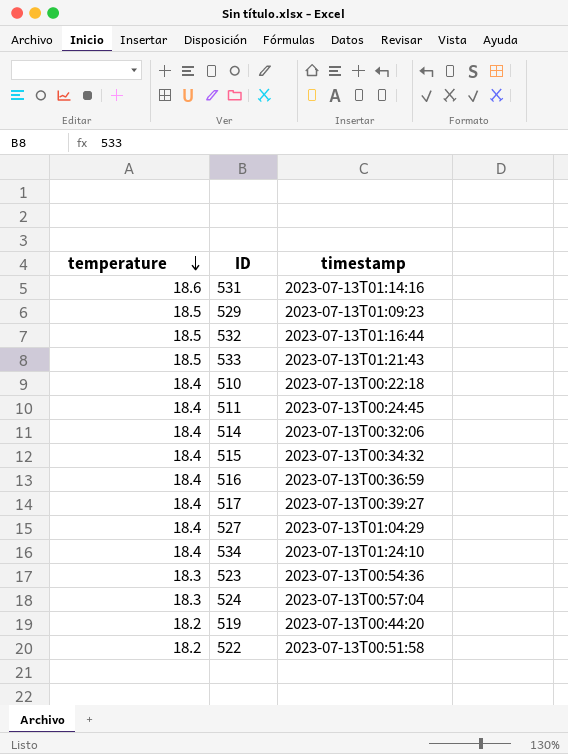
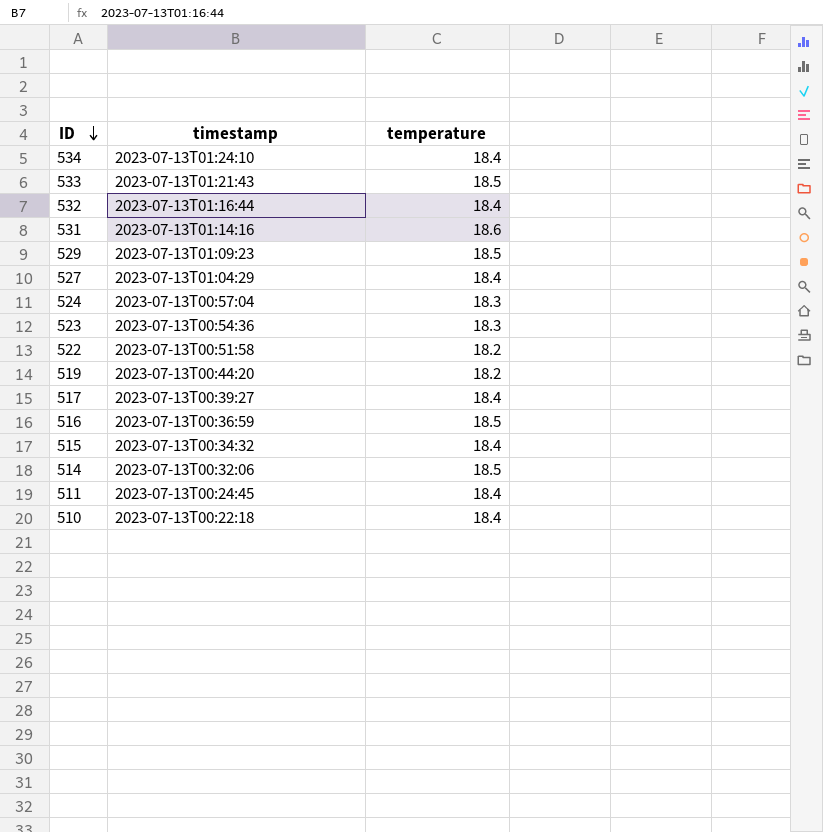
row order: temperature descending -> ID descending
column temperature | position: 1 -> 3
532 | temperature: 18.5 -> 18.4
516 | temperature: 18.4 -> 18.5
514 | temperature: 18.4 -> 18.5

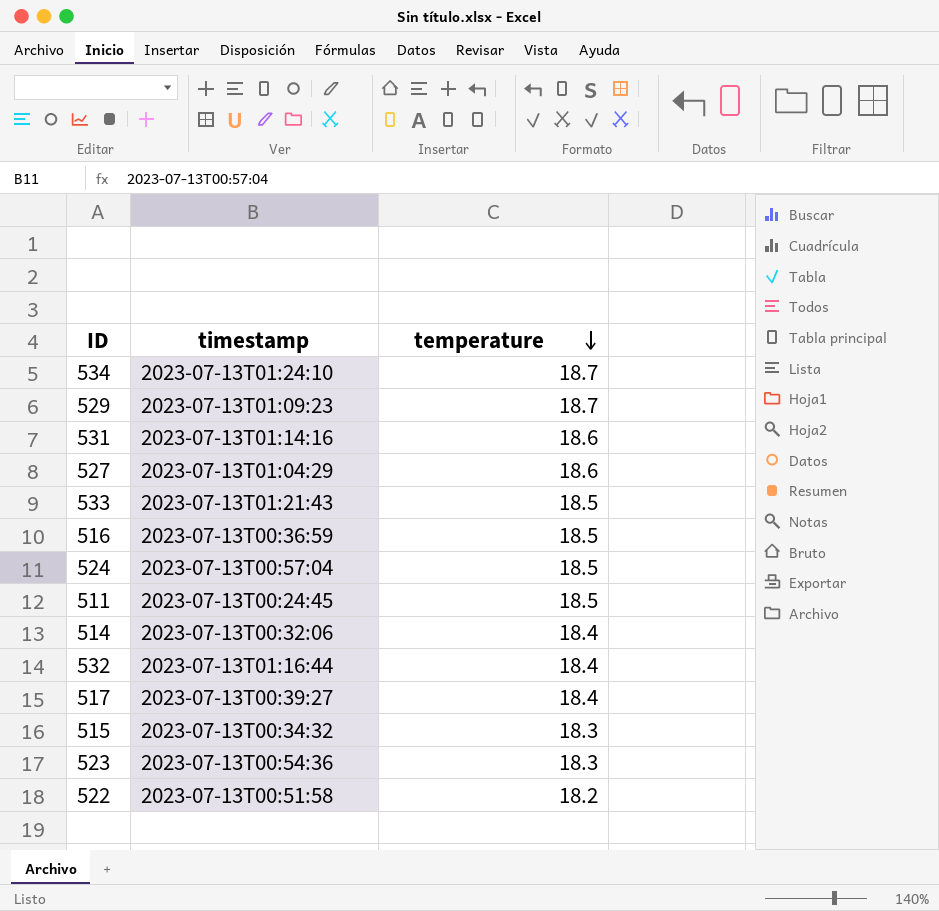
row order: ID descending -> temperature descending
row 519: 2023-07-13T00:44:20 | 18.2 -> none
row 510: 2023-07-13T00:22:18 | 18.4 -> none
534 | temperature: 18.4 -> 18.7
529 | temperature: 18.5 -> 18.7
527 | temperature: 18.4 -> 18.6
524 | temperature: 18.3 -> 18.5
511 | temperature: 18.4 -> 18.5
514 | temperature: 18.5 -> 18.4
515 | temperature: 18.4 -> 18.3

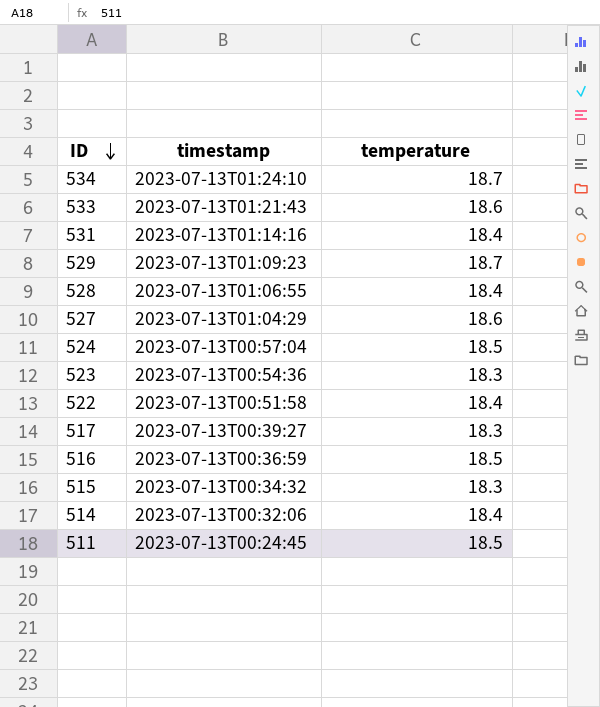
row order: temperature descending -> ID descending
row 532: 2023-07-13T01:16:44 | 18.4 -> none
533 | temperature: 18.5 -> 18.6
531 | temperature: 18.6 -> 18.4
row 528: none -> 2023-07-13T01:06:55 | 18.4
522 | temperature: 18.2 -> 18.4
517 | temperature: 18.4 -> 18.3

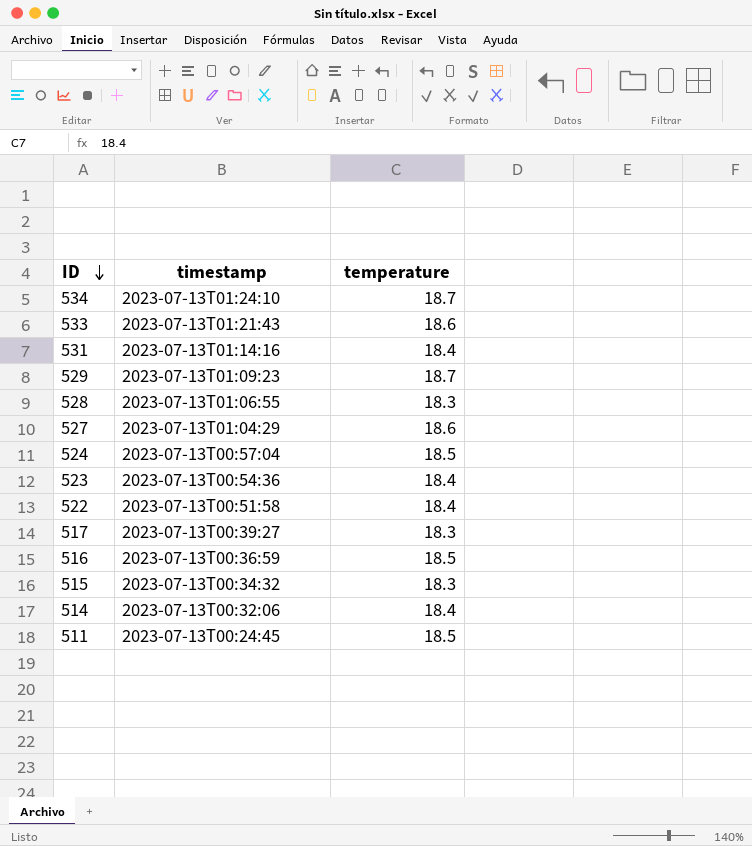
528 | temperature: 18.4 -> 18.3
523 | temperature: 18.3 -> 18.4

